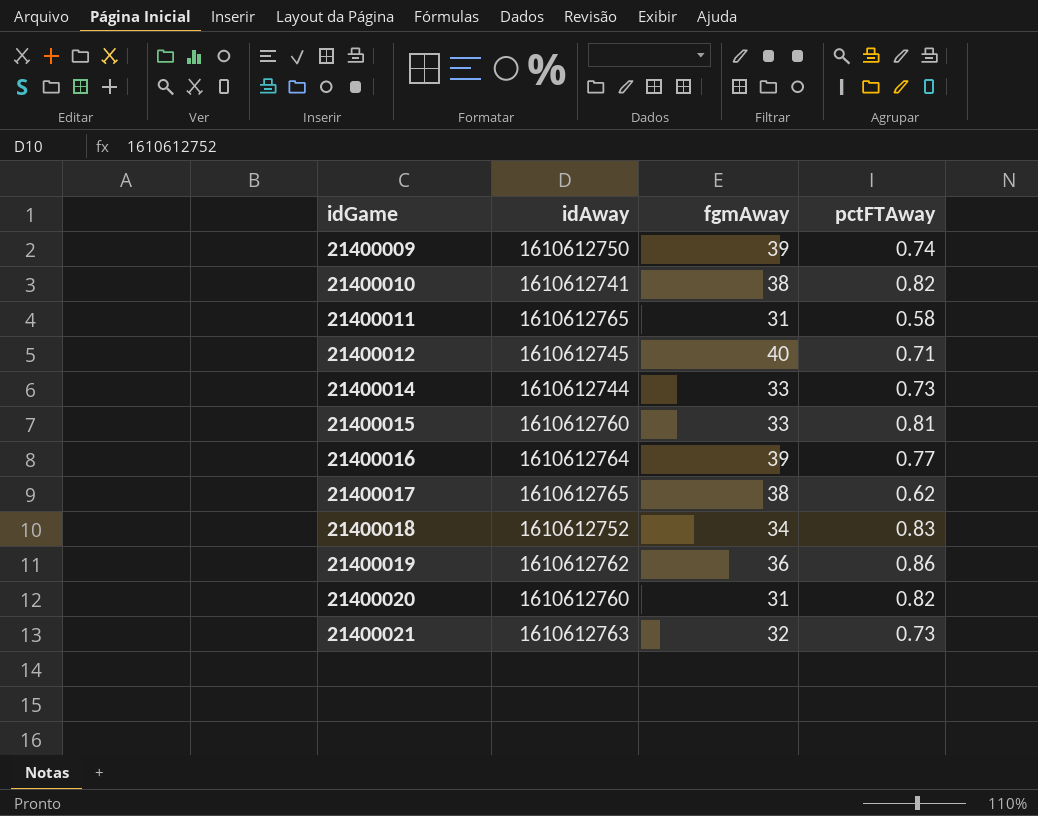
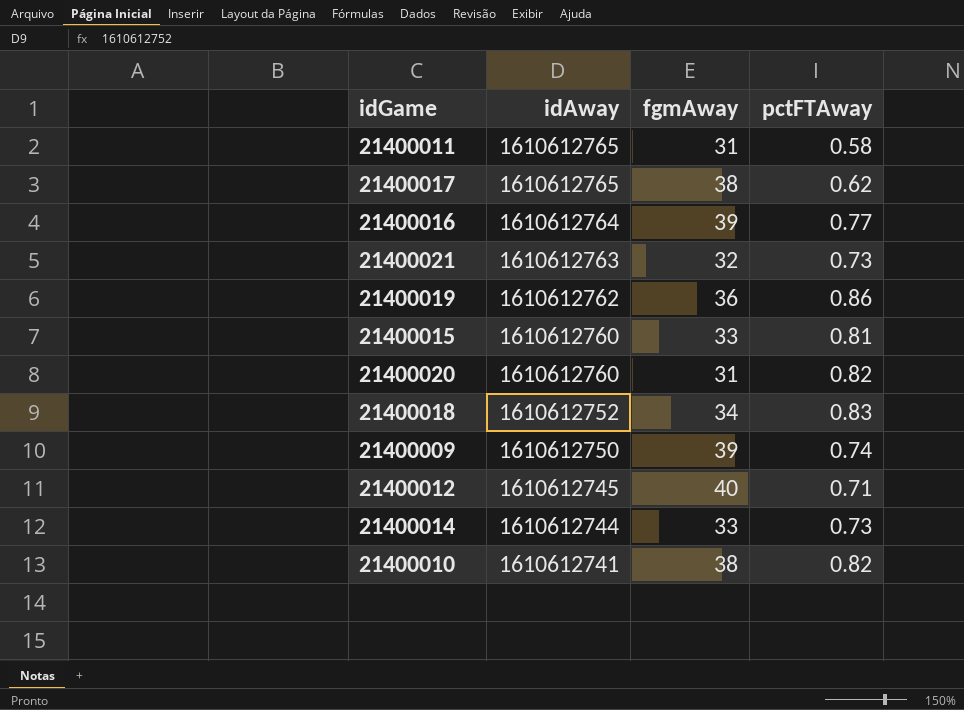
row order: idGame ascending -> idAway descending

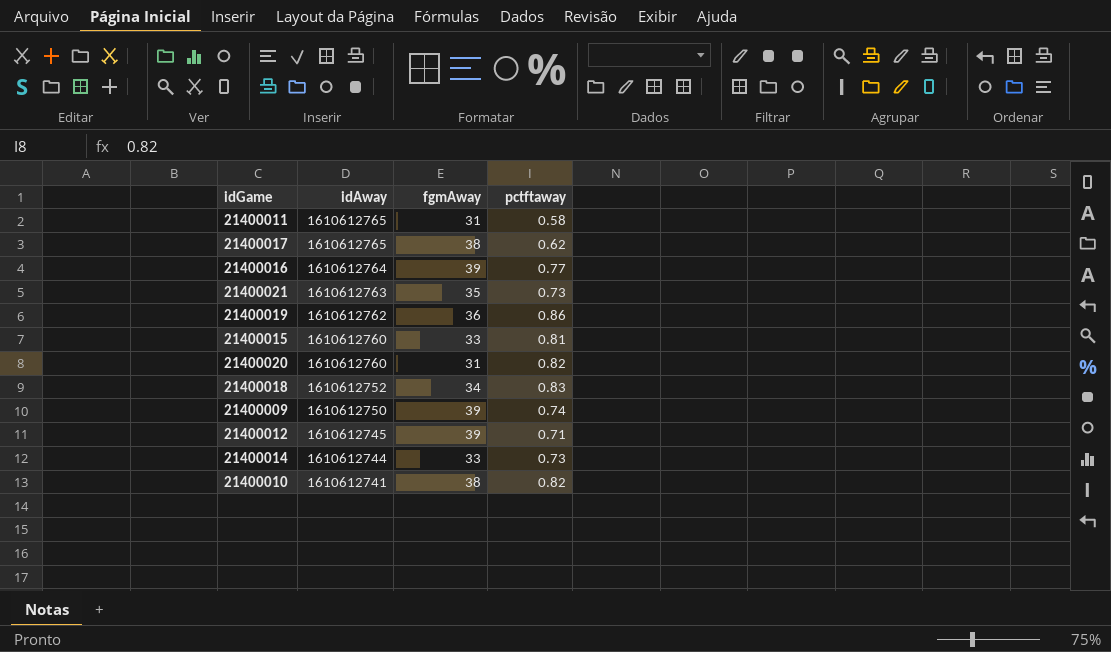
column name: pctFTAway -> pctftaway
21400021 | fgmAway: 32 -> 35
21400012 | fgmAway: 40 -> 39

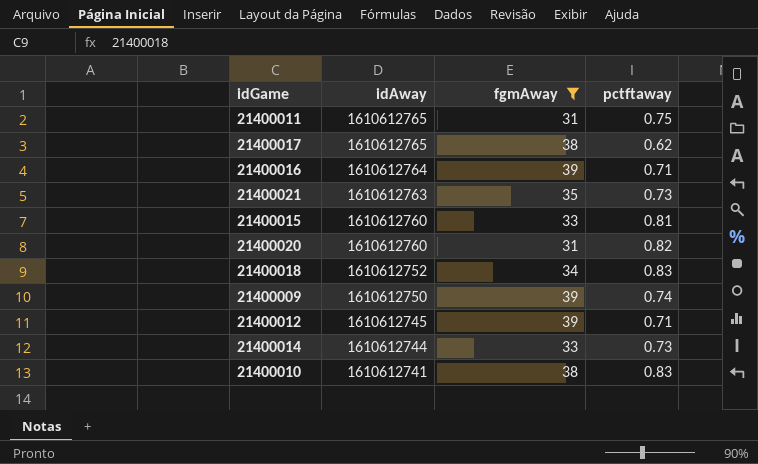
filter: none -> fgmAway != 36
21400011 | pctftaway: 0.58 -> 0.75
21400016 | pctftaway: 0.77 -> 0.71
21400010 | pctftaway: 0.82 -> 0.83

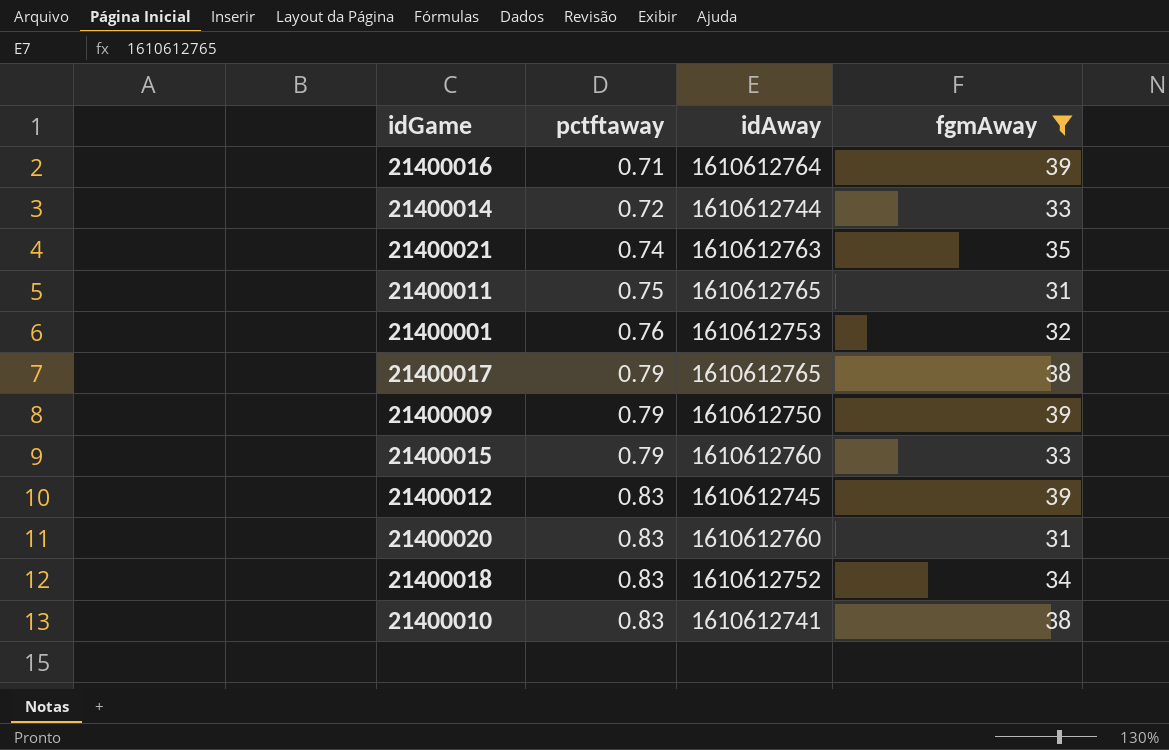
row order: idAway descending -> pctftaway ascending
column pctftaway | position: 4 -> 2
21400014 | pctftaway: 0.73 -> 0.72
21400021 | pctftaway: 0.73 -> 0.74
row 21400001: none -> 0.76 | 1610612753 | 32
21400017 | pctftaway: 0.62 -> 0.79
21400009 | pctftaway: 0.74 -> 0.79
21400015 | pctftaway: 0.81 -> 0.79
21400012 | pctftaway: 0.71 -> 0.83
21400020 | pctftaway: 0.82 -> 0.83

